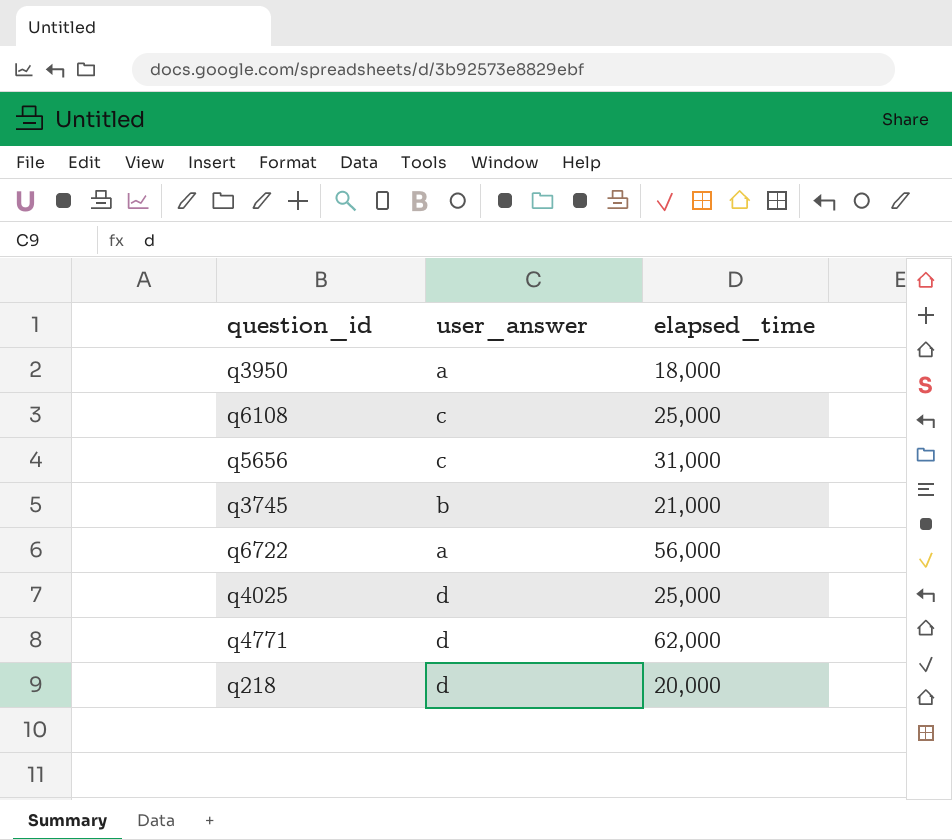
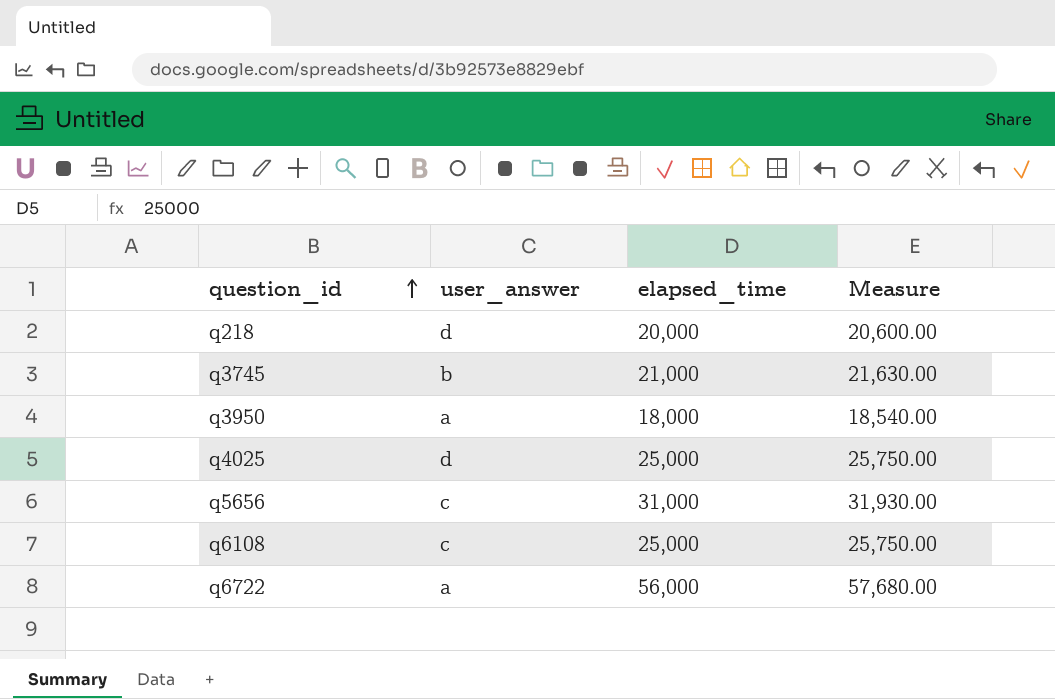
row order: none -> question_id ascending
column Measure | formula: none -> [elapsed_time] * 1.03
row q4771: d | 62,000 -> none

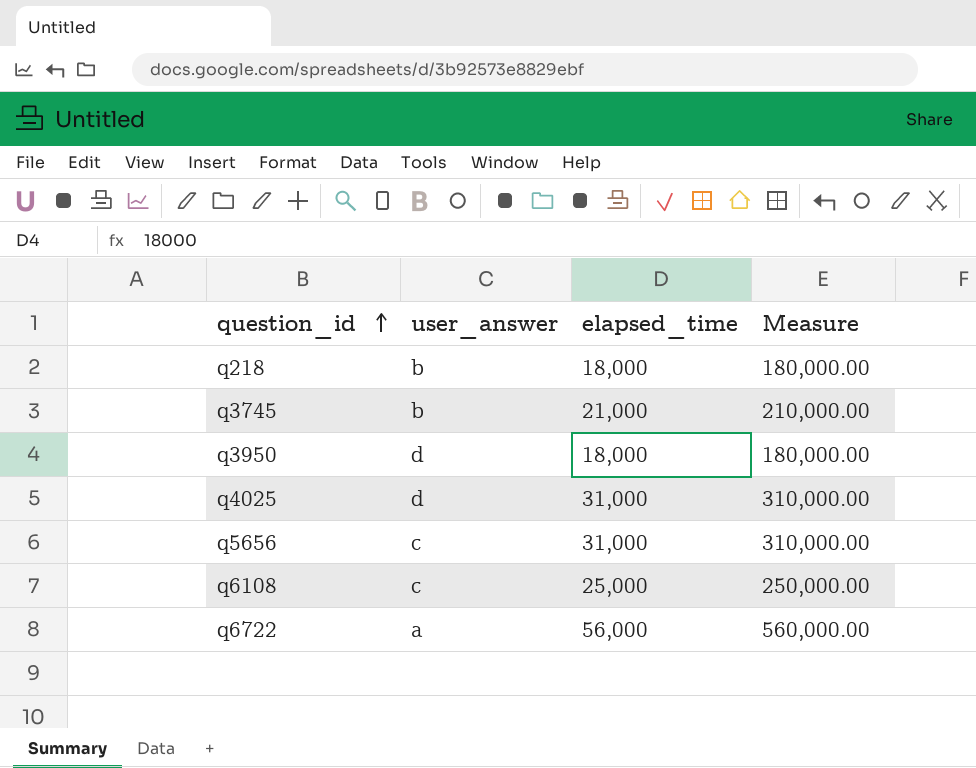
column Measure | formula: [elapsed_time] * 1.03 -> [elapsed_time] * 10
q218 | user_answer: d -> b
q218 | elapsed_time: 20,000 -> 18,000
q3950 | user_answer: a -> d
q4025 | elapsed_time: 25,000 -> 31,000

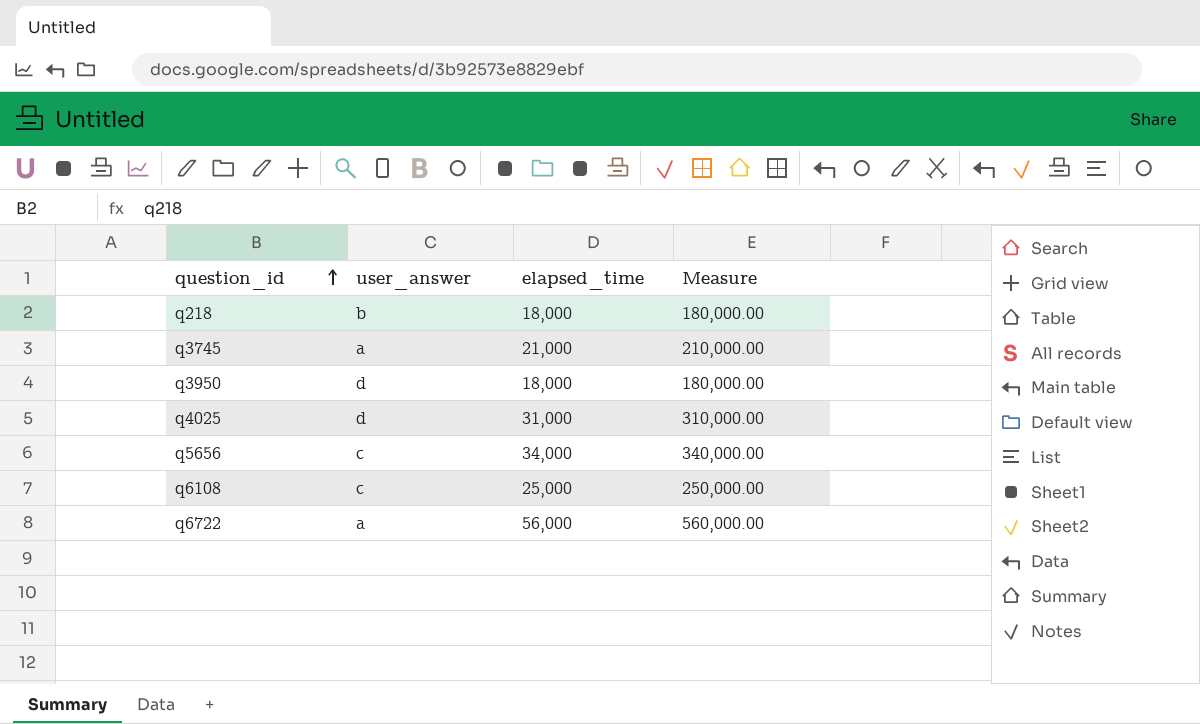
q3745 | user_answer: b -> a
q5656 | elapsed_time: 31,000 -> 34,000
q5656 | Measure: 310,000.00 -> 340,000.00

